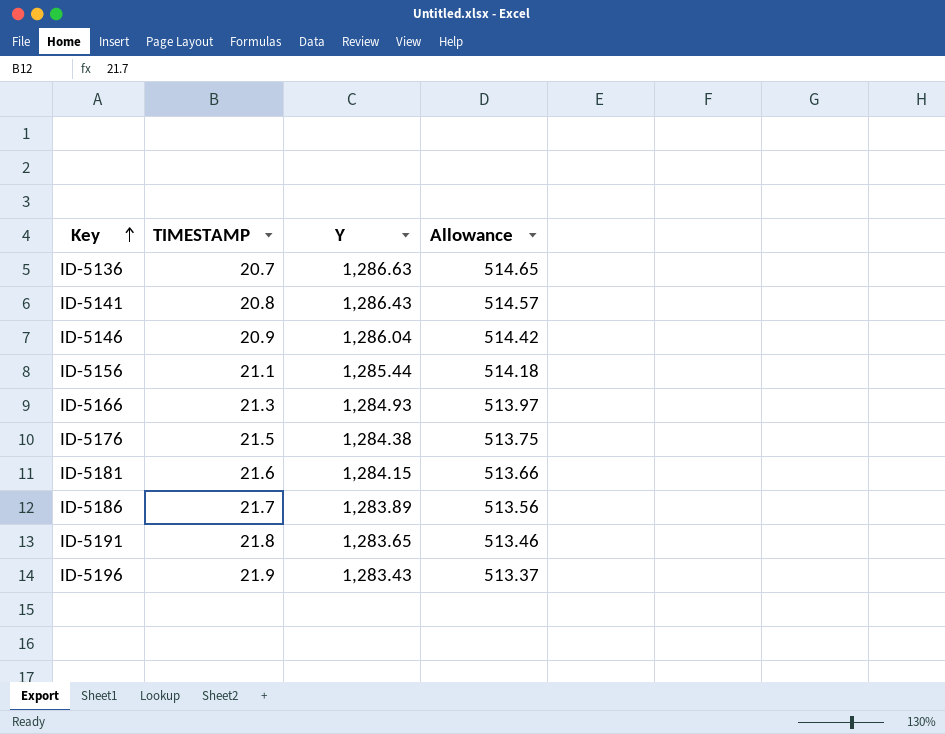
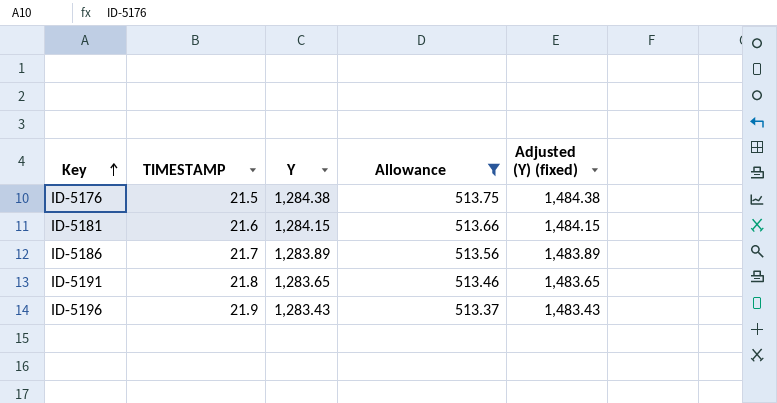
filter: none -> Allowance <= 513.75
column Adjusted (Y) (fixed) | formula: none -> [Y] + 200

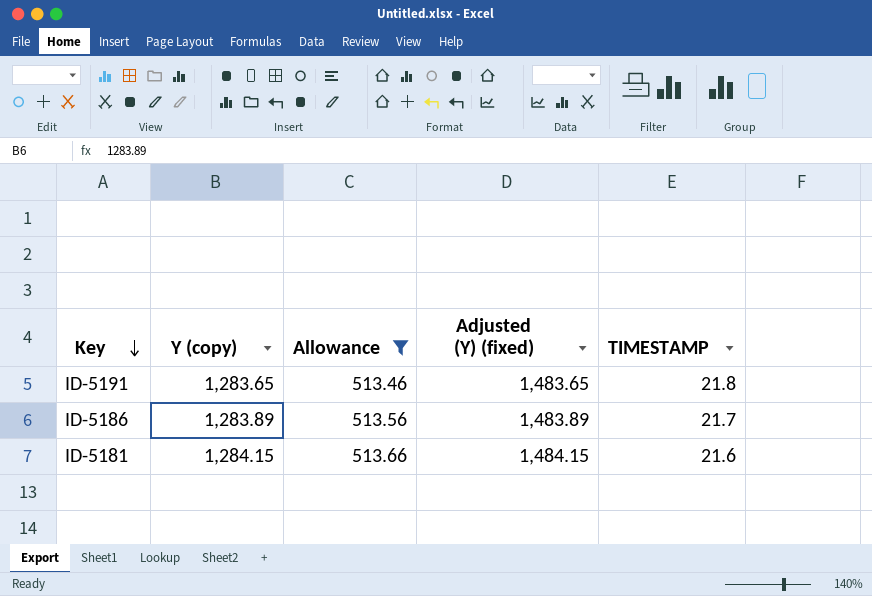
row order: Key ascending -> Key descending
column name: Y -> Y (copy)
column TIMESTAMP | position: 2 -> 5
row ID-5176: 21.5 | 1,284.38 | 513.75 | 1,484.38 -> none
row ID-5196: 21.9 | 1,283.43 | 513.37 | 1,483.43 -> none

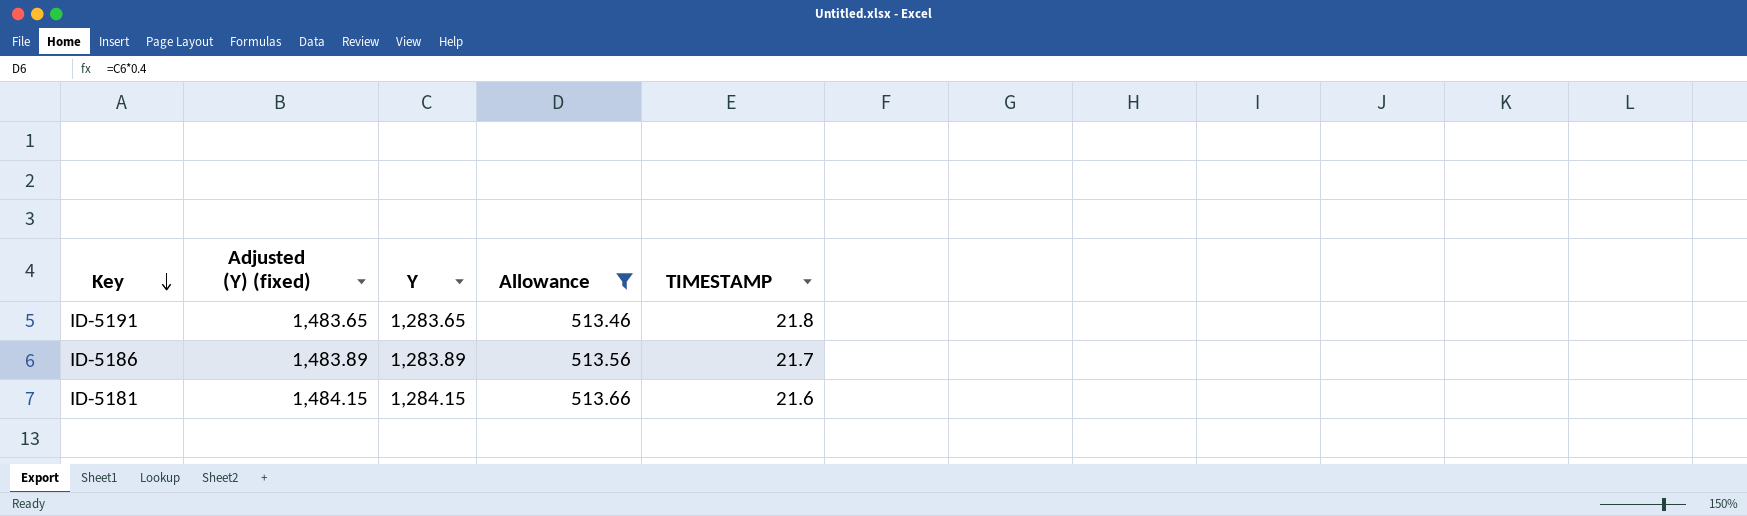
column Adjusted (Y) (fixed) | position: 4 -> 2
column name: Y (copy) -> Y

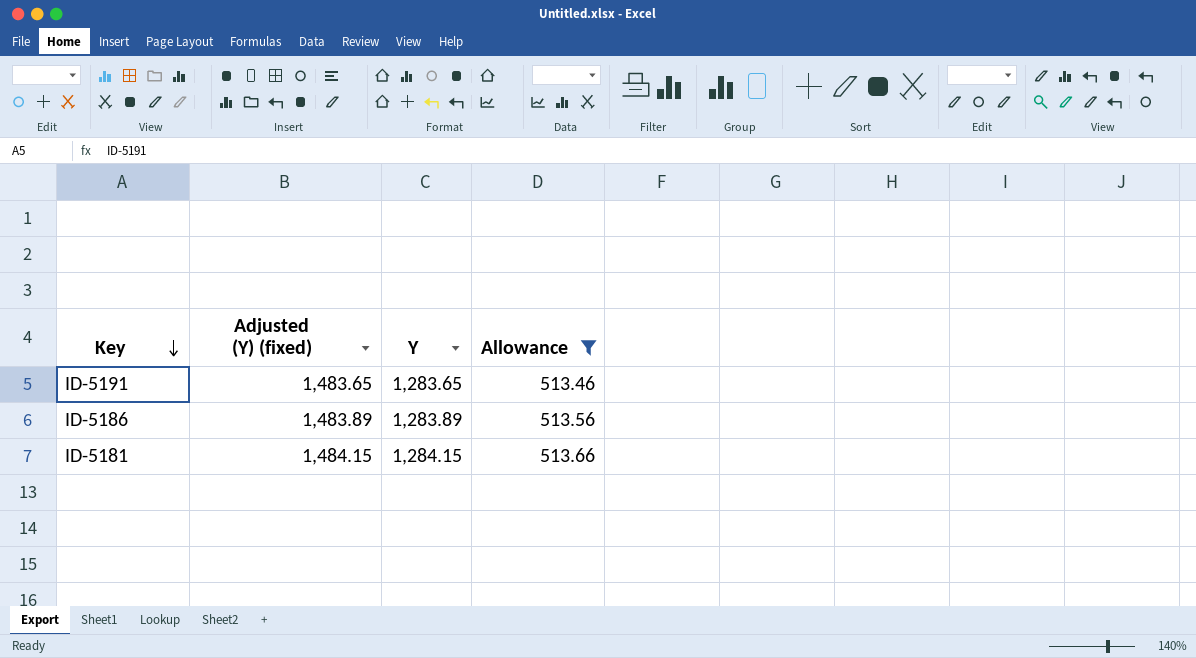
column TIMESTAMP | position: 5 -> none

